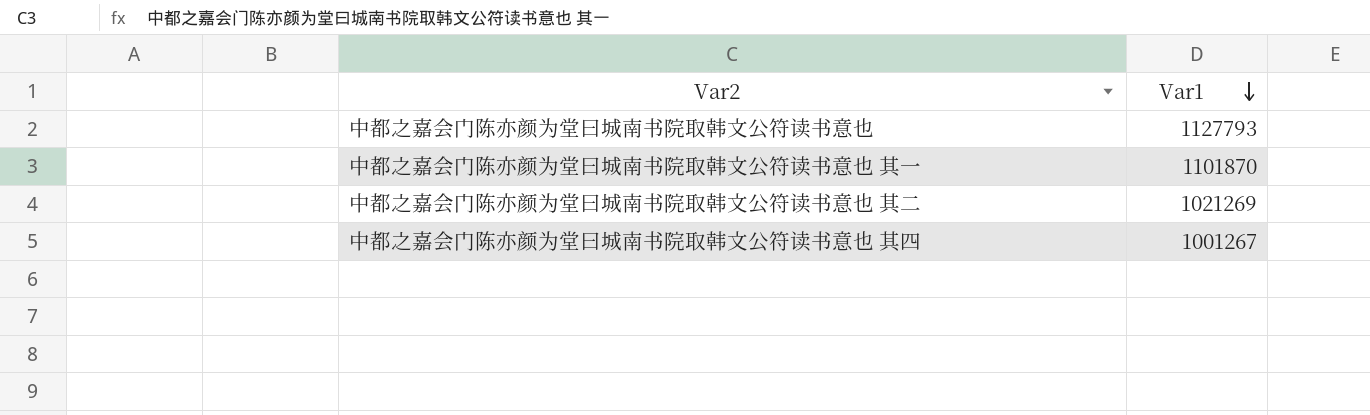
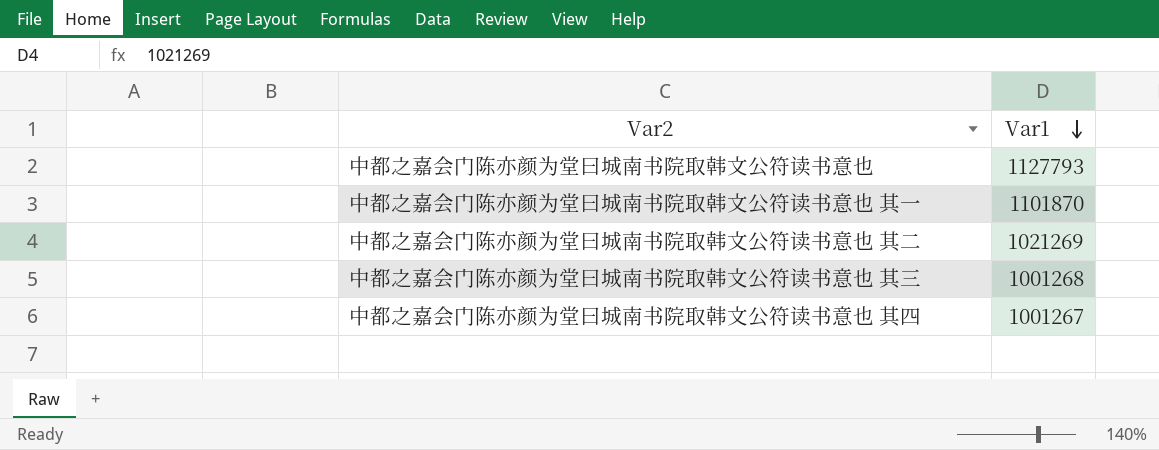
row 中都之嘉会门陈亦颜为堂曰城南书院取韩文公符读书意也 其三: none -> 1001268

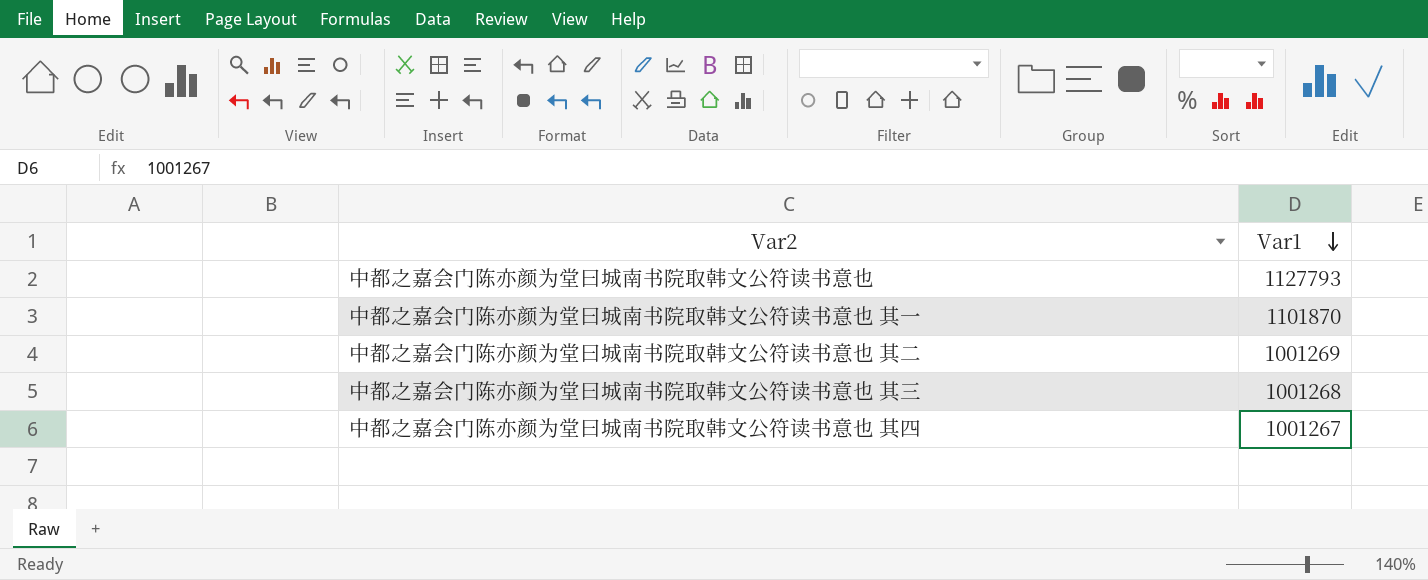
中都之嘉会门陈亦颜为堂曰城南书院取韩文公符读书意也 其二 | Var1: 1021269 -> 1001269

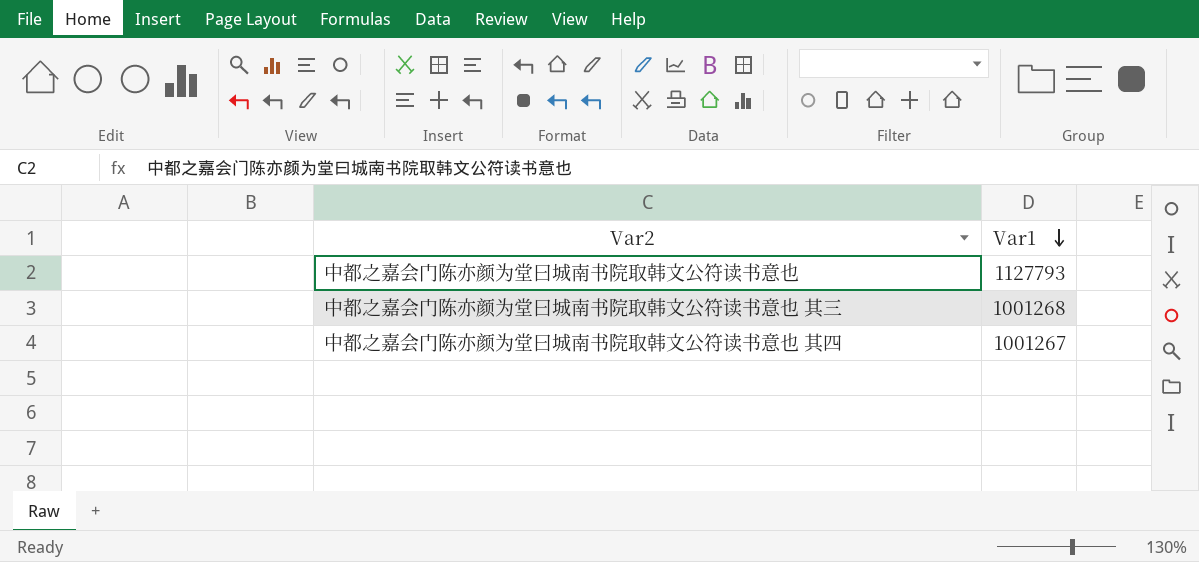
row 中都之嘉会门陈亦颜为堂曰城南书院取韩文公符读书意也 其一: 1101870 -> none
row 中都之嘉会门陈亦颜为堂曰城南书院取韩文公符读书意也 其二: 1001269 -> none

